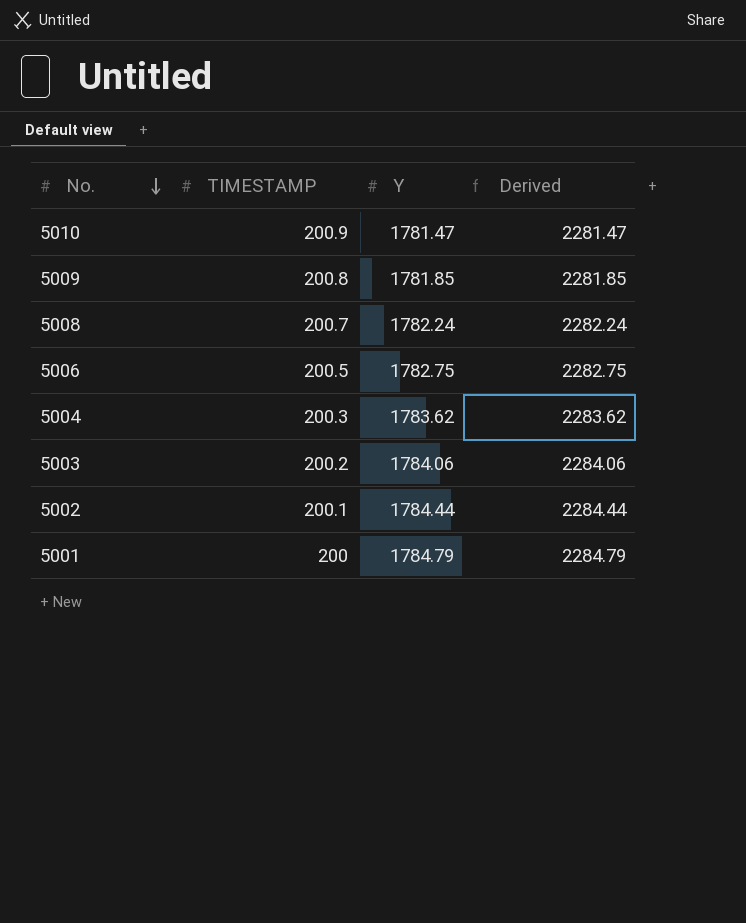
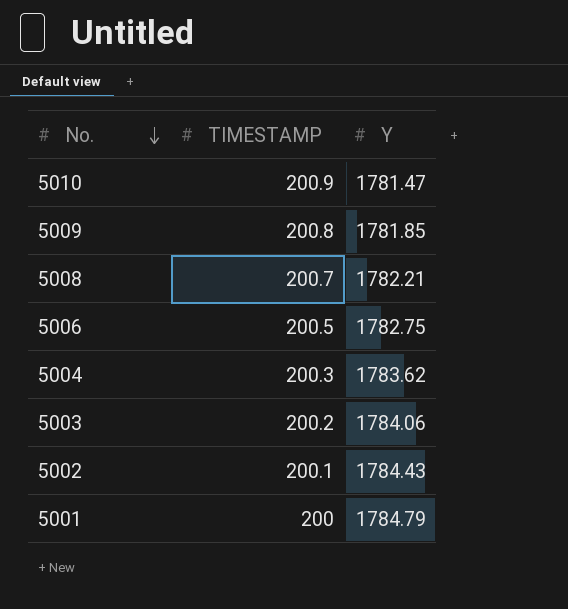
column Derived | formula: [Y] + 500 -> none
5008 | Y: 1782.24 -> 1782.21
5002 | Y: 1784.44 -> 1784.43

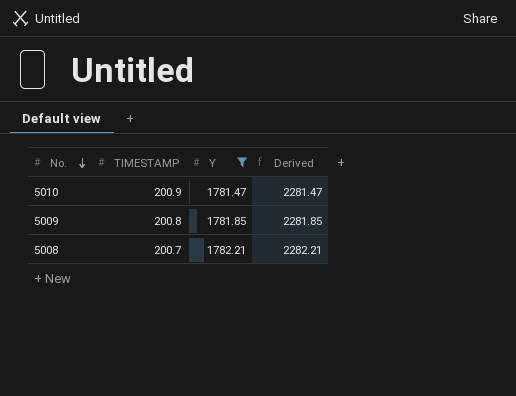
filter: none -> Y <= 1782.21
column Derived | formula: none -> [Y] + 500

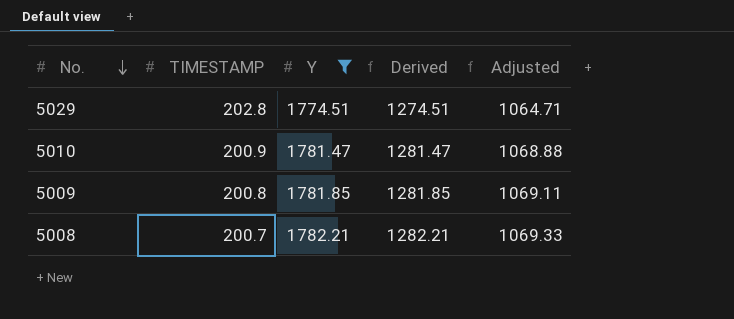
column Derived | formula: [Y] + 500 -> [Y] - 500
column Adjusted | formula: none -> [Y] * 0.6
row 5029: none -> 202.8 | 1774.51 | 1274.51 | 1064.71

